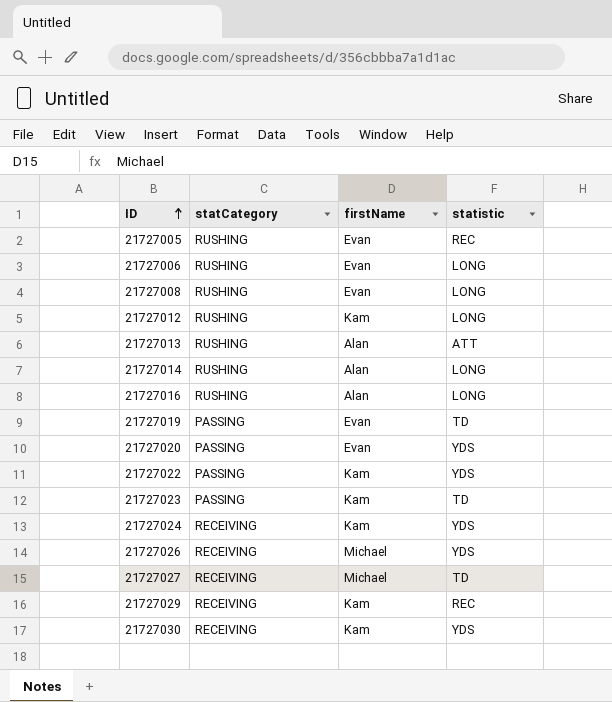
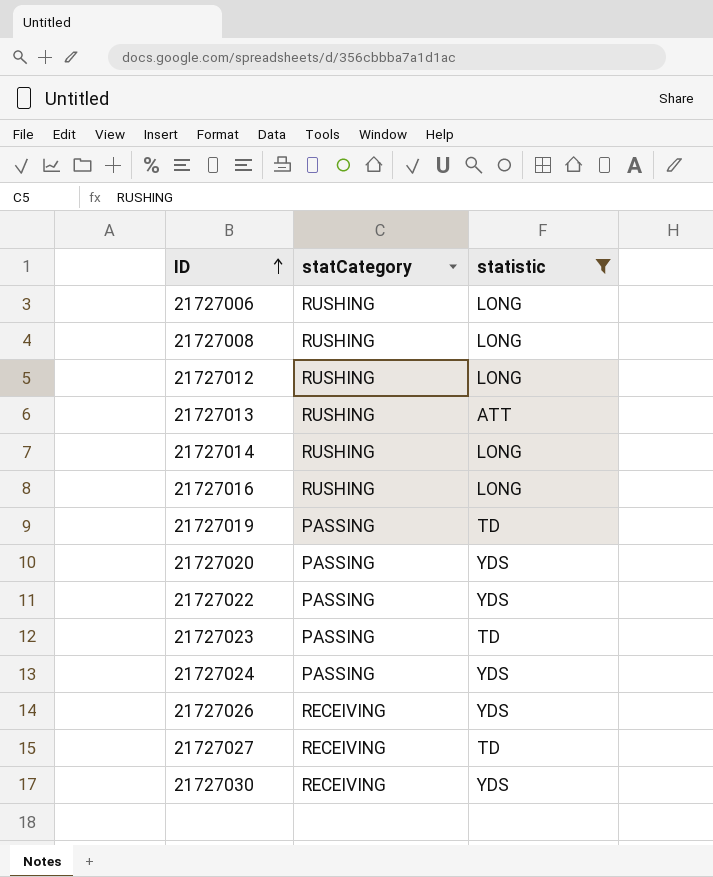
filter: none -> statistic != REC
column firstName | position: 3 -> none
21727024 | statCategory: RECEIVING -> PASSING

